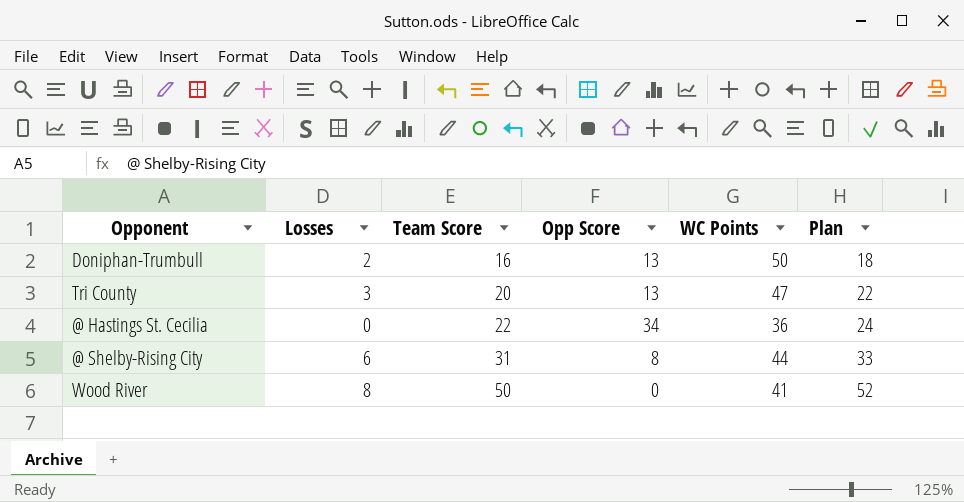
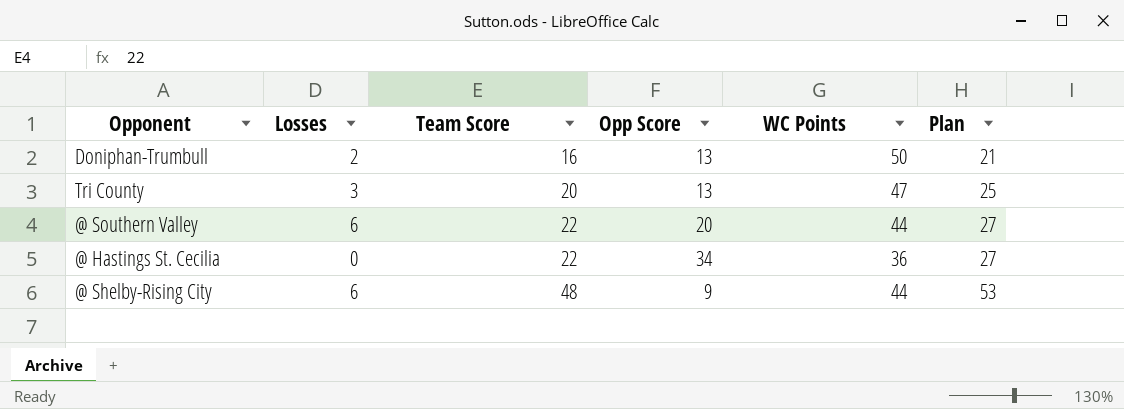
column Plan | formula: [Team Score] + 2 -> [Team Score] + 5
row Wood River: 8 | 50 | 0 | 41 | 52 -> none
row @ Southern Valley: none -> 6 | 22 | 20 | 44 | 27
@ Shelby-Rising City | Team Score: 31 -> 48
@ Shelby-Rising City | Opp Score: 8 -> 9

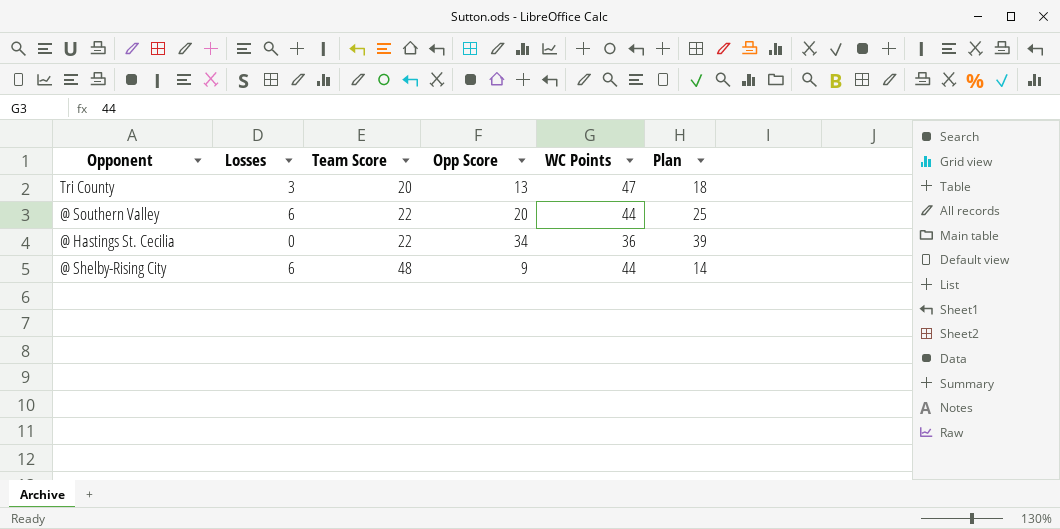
column Plan | formula: [Team Score] + 5 -> [Opp Score] + 5
row Doniphan-Trumbull: 2 | 16 | 13 | 50 | 21 -> none

